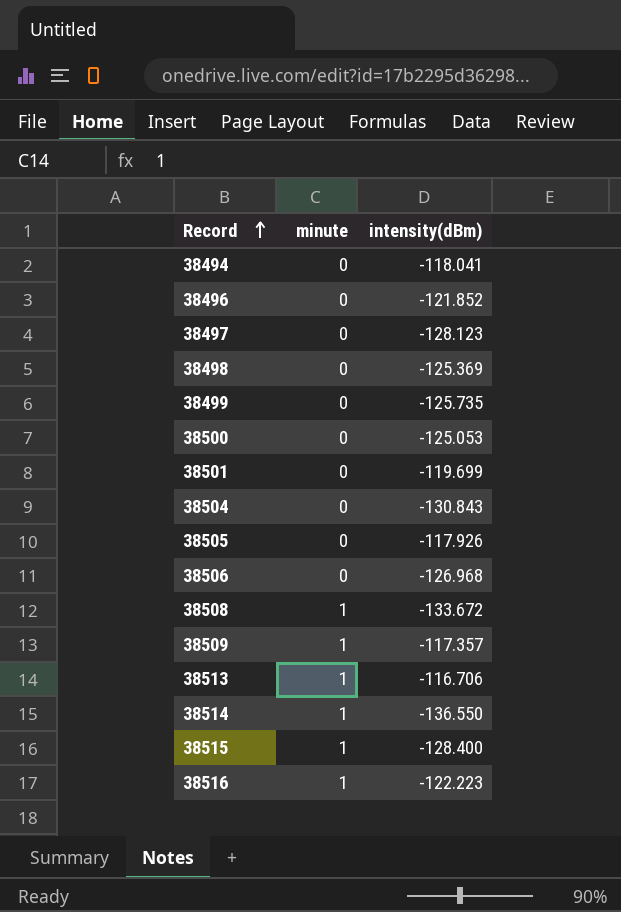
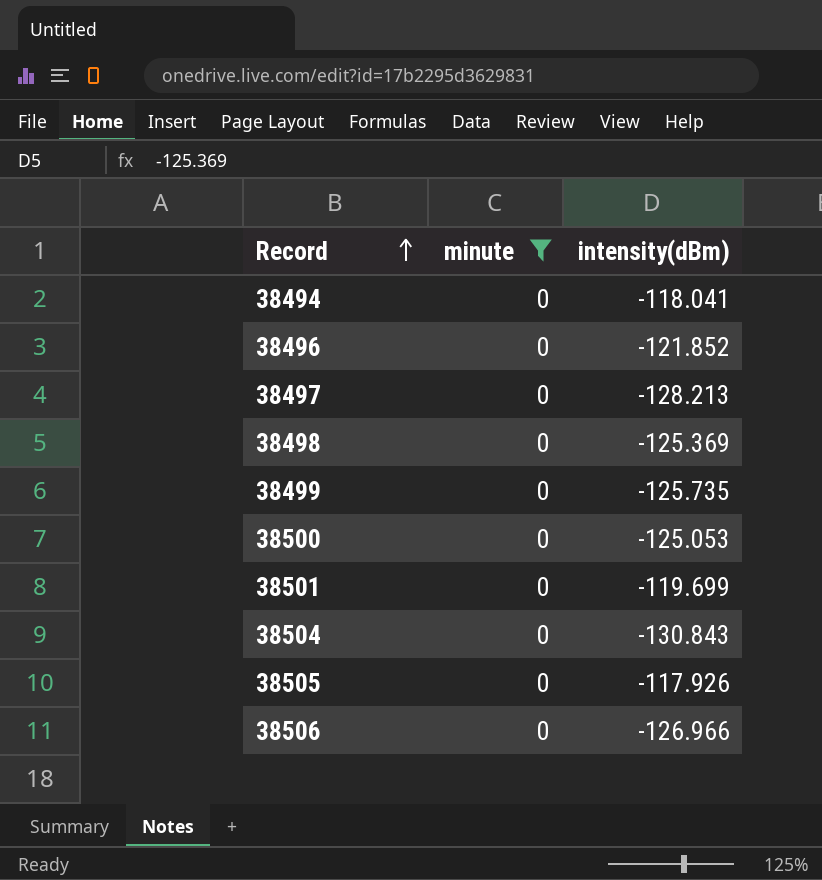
filter: none -> minute = 0
38497 | intensity(dBm): -128.123 -> -128.213
38506 | intensity(dBm): -126.968 -> -126.966

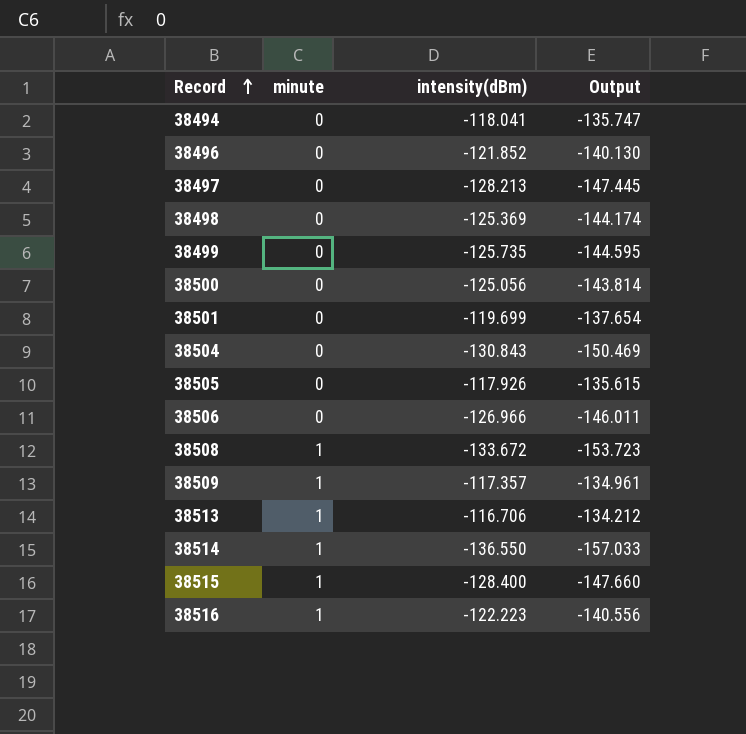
filter: minute = 0 -> none
column Output | formula: none -> [intensity(dBm)] * 1.15
38500 | intensity(dBm): -125.053 -> -125.056

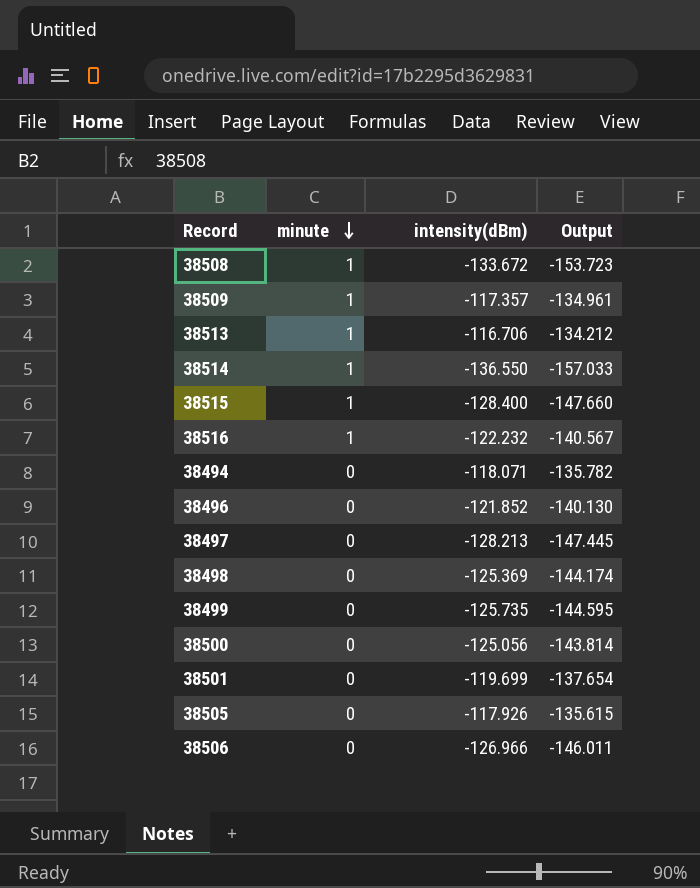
row order: Record ascending -> minute descending
row 38504: 0 | -130.843 | -150.469 -> none
38516 | intensity(dBm): -122.223 -> -122.232
38516 | Output: -140.556 -> -140.567
38494 | intensity(dBm): -118.041 -> -118.071
38494 | Output: -135.747 -> -135.782

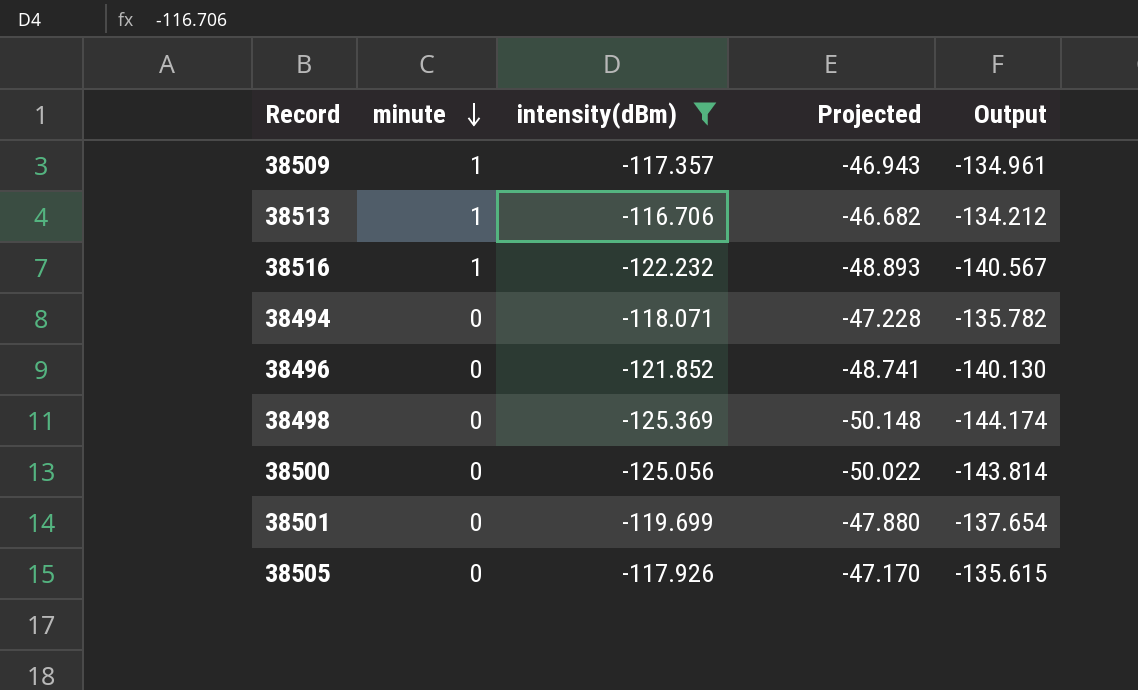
filter: none -> intensity(dBm) >= -125.369
column Projected | formula: none -> [intensity(dBm)] * 0.4

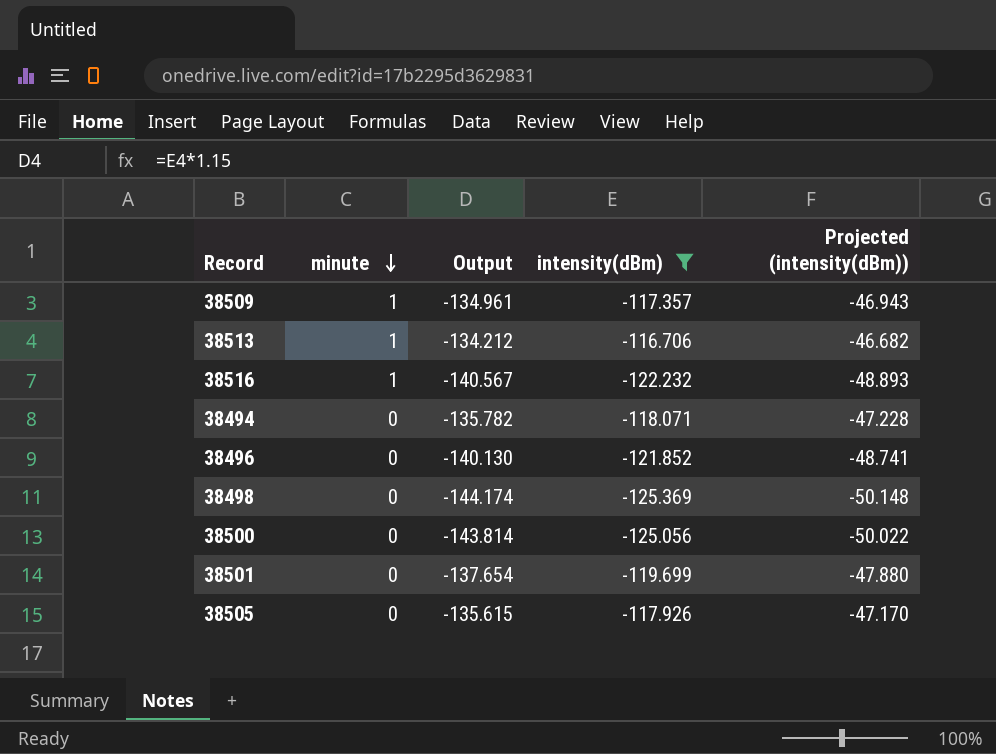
column Output | position: 5 -> 3
column name: Projected -> Projected (intensity(dBm))

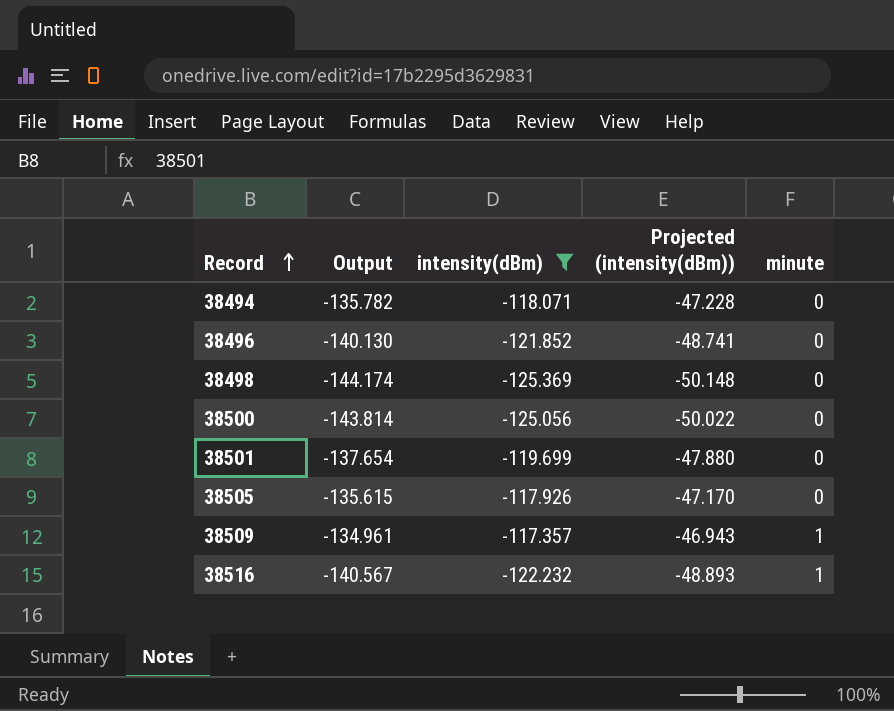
row order: minute descending -> Record ascending
column minute | position: 2 -> 5
row 38513: 1 | -134.212 | -116.706 | -46.682 -> none

